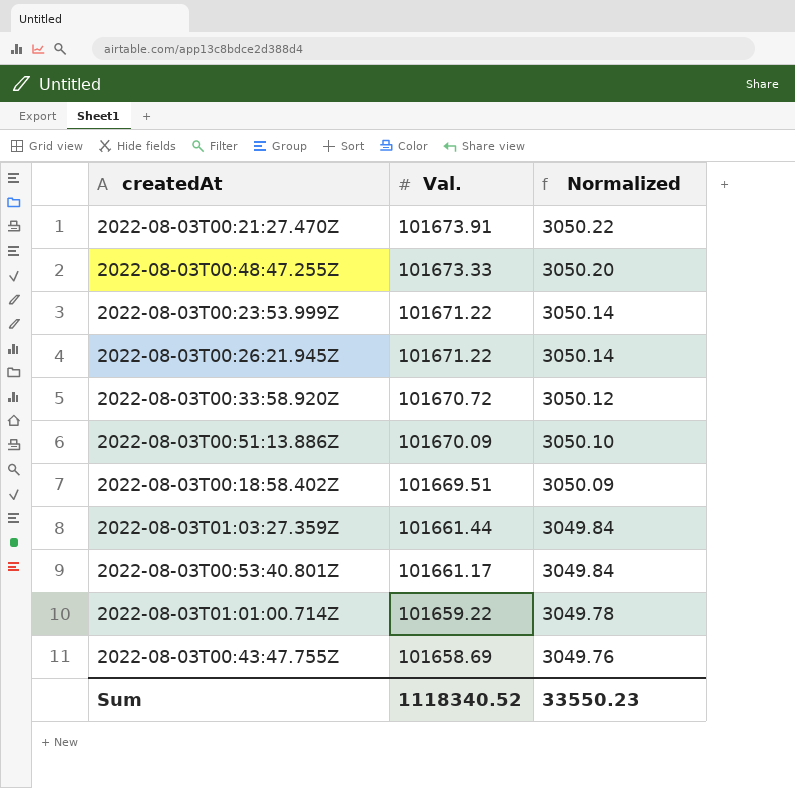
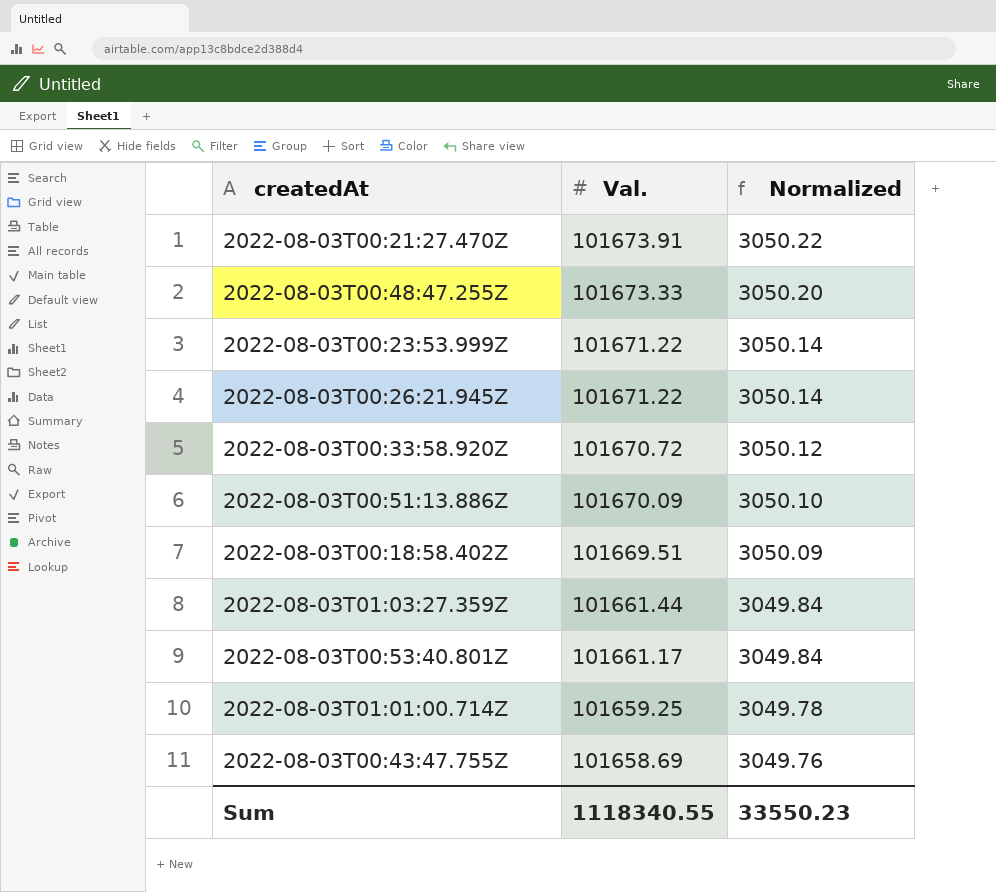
2022-08-03T01:01:00.714Z | Val.: 101659.22 -> 101659.25
Sum | Val.: 1118340.52 -> 1118340.55

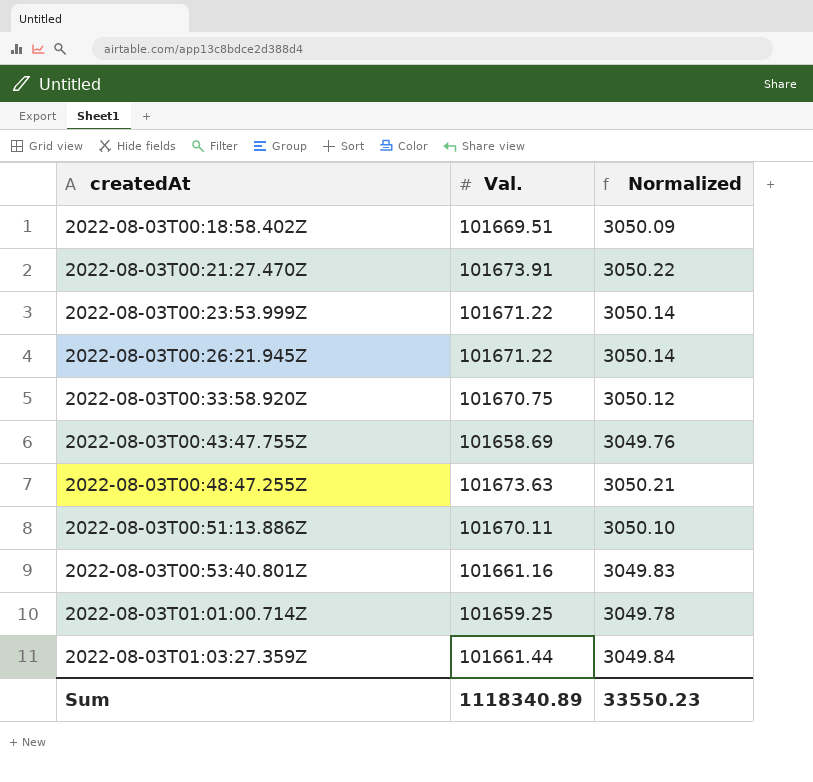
row order: Val. descending -> createdAt ascending
2022-08-03T00:33:58.920Z | Val.: 101670.72 -> 101670.75
2022-08-03T00:48:47.255Z | Val.: 101673.33 -> 101673.63
2022-08-03T00:48:47.255Z | Normalized: 3050.20 -> 3050.21
2022-08-03T00:51:13.886Z | Val.: 101670.09 -> 101670.11
2022-08-03T00:53:40.801Z | Val.: 101661.17 -> 101661.16
2022-08-03T00:53:40.801Z | Normalized: 3049.84 -> 3049.83
Sum | Val.: 1118340.55 -> 1118340.89

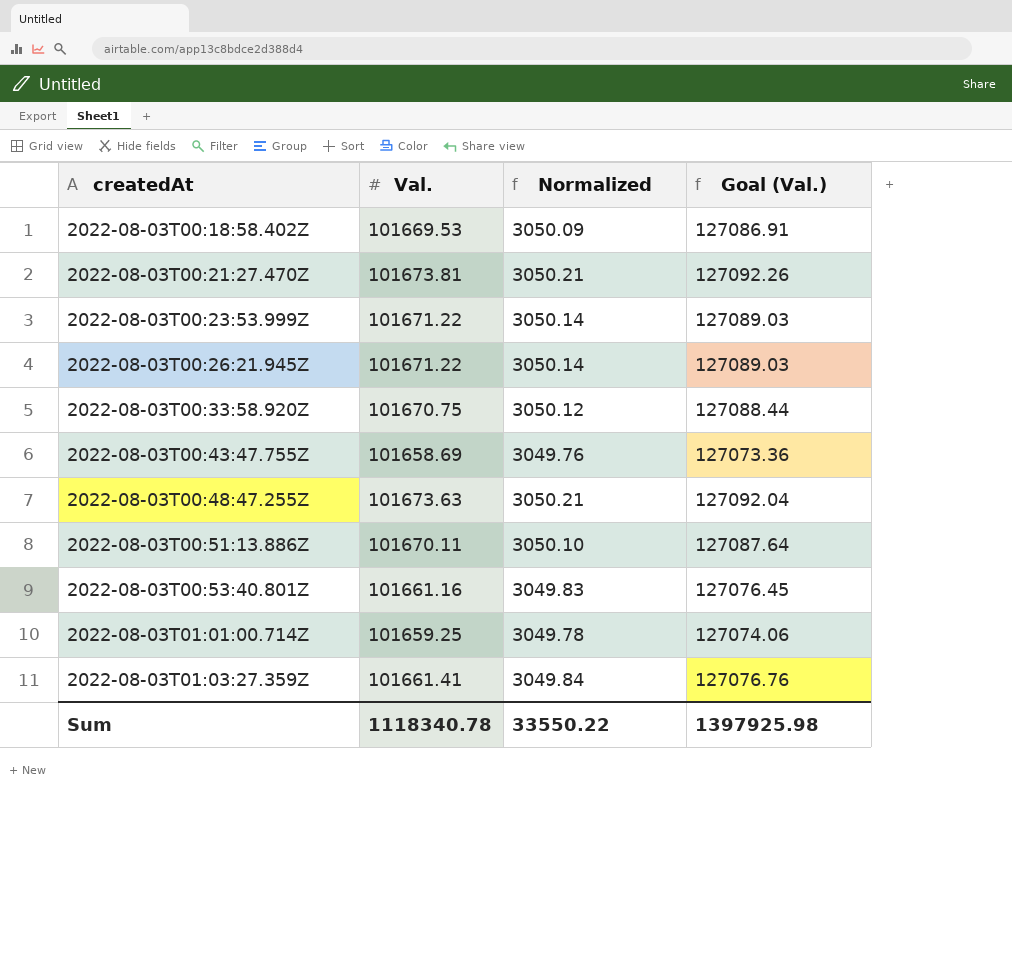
column Goal (Val.) | formula: none -> [Val.] * 1.25
2022-08-03T00:18:58.402Z | Val.: 101669.51 -> 101669.53
2022-08-03T00:21:27.470Z | Val.: 101673.91 -> 101673.81
2022-08-03T00:21:27.470Z | Normalized: 3050.22 -> 3050.21
2022-08-03T01:03:27.359Z | Val.: 101661.44 -> 101661.41
Sum | Val.: 1118340.89 -> 1118340.78
Sum | Normalized: 33550.23 -> 33550.22

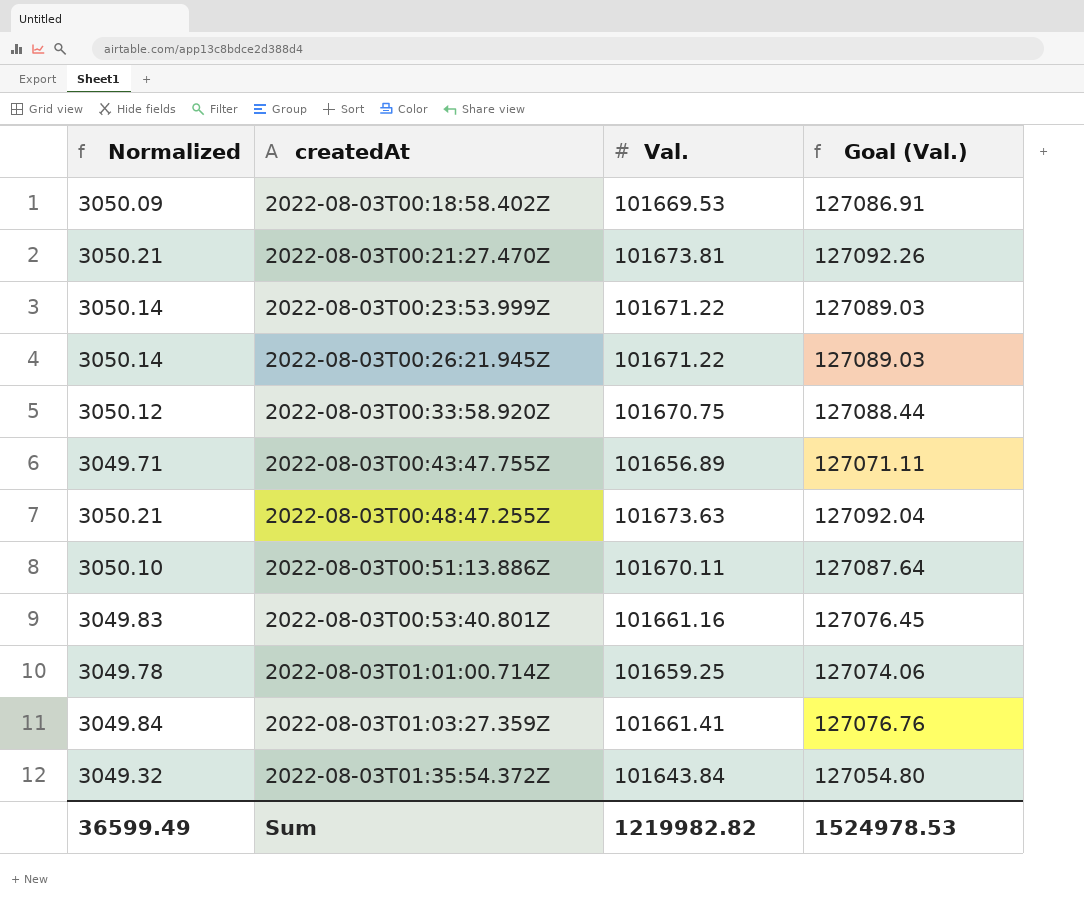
column Normalized | position: 3 -> 1
2022-08-03T00:43:47.755Z | Normalized: 3049.76 -> 3049.71
2022-08-03T00:43:47.755Z | Val.: 101658.69 -> 101656.89
2022-08-03T00:43:47.755Z | Goal (Val.): 127073.36 -> 127071.11
row 2022-08-03T01:35:54.372Z: none -> 3049.32 | 101643.84 | 127054.80
Sum | Normalized: 33550.22 -> 36599.49
Sum | Val.: 1118340.78 -> 1219982.82
Sum | Goal (Val.): 1397925.98 -> 1524978.53

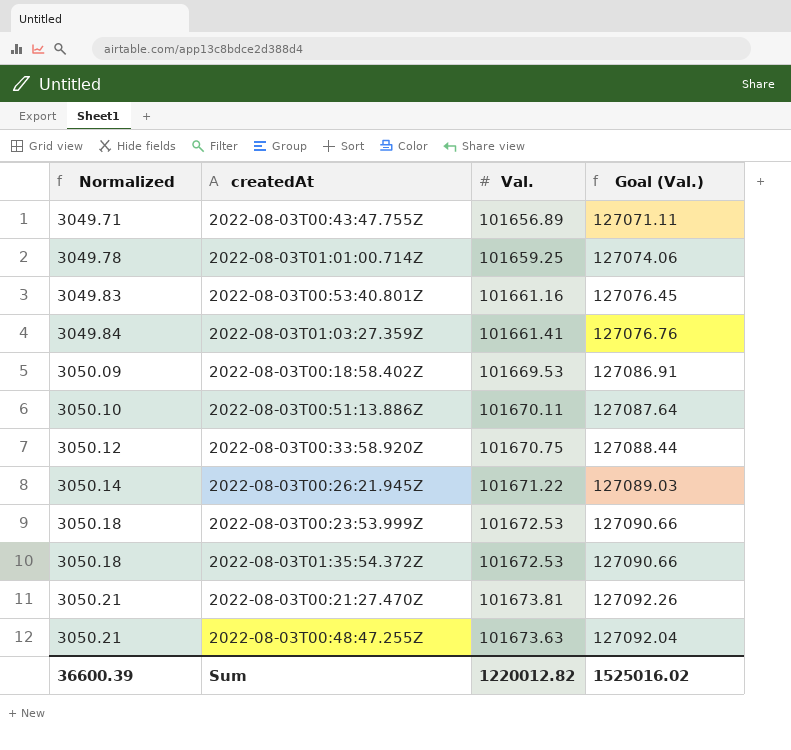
row order: createdAt ascending -> Normalized ascending
2022-08-03T00:23:53.999Z | Normalized: 3050.14 -> 3050.18
2022-08-03T00:23:53.999Z | Val.: 101671.22 -> 101672.53
2022-08-03T00:23:53.999Z | Goal (Val.): 127089.03 -> 127090.66
2022-08-03T01:35:54.372Z | Normalized: 3049.32 -> 3050.18
2022-08-03T01:35:54.372Z | Val.: 101643.84 -> 101672.53
2022-08-03T01:35:54.372Z | Goal (Val.): 127054.80 -> 127090.66
Sum | Normalized: 36599.49 -> 36600.39
Sum | Val.: 1219982.82 -> 1220012.82
Sum | Goal (Val.): 1524978.53 -> 1525016.02

